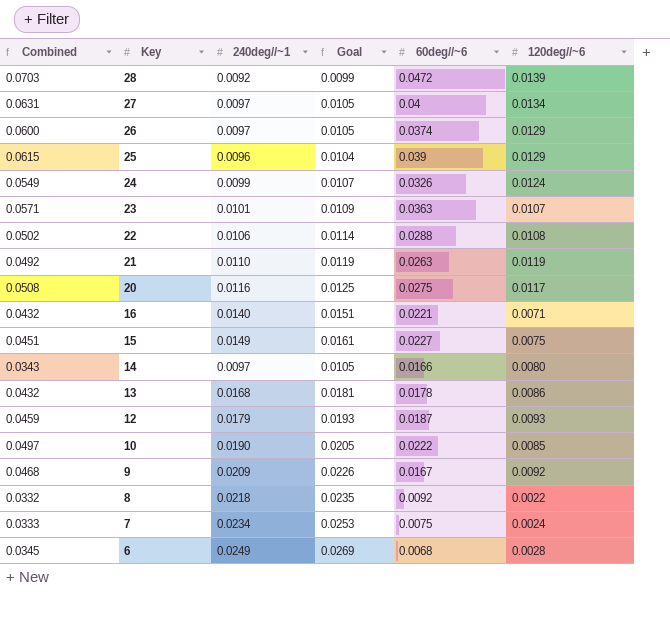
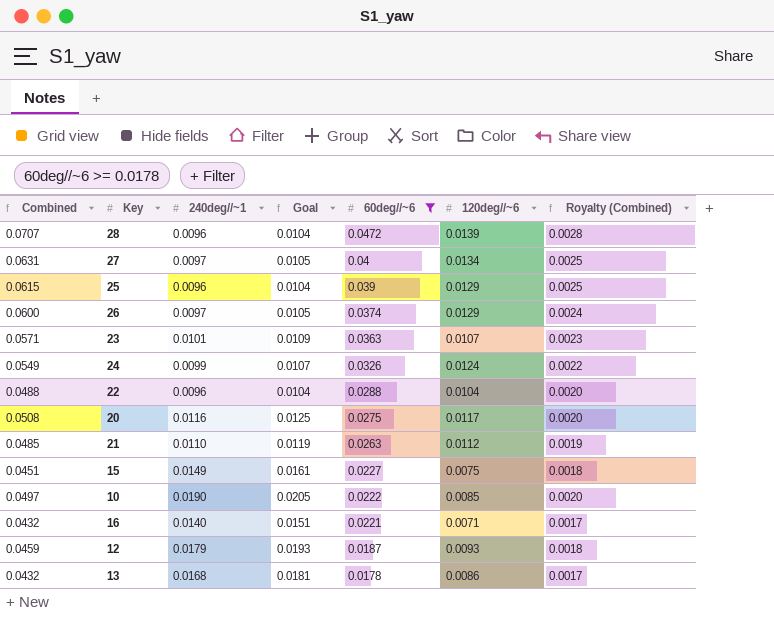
filter: none -> 60deg//~6 >= 0.0178
row order: Key descending -> 60deg//~6 descending
column Royalty (Combined) | formula: none -> [Combined] * 0.04
28 | Combined: 0.0703 -> 0.0707
28 | 240deg//~1: 0.0092 -> 0.0096
28 | Goal: 0.0099 -> 0.0104
22 | Combined: 0.0502 -> 0.0488
22 | 240deg//~1: 0.0106 -> 0.0096
22 | Goal: 0.0114 -> 0.0104
22 | 120deg//~6: 0.0108 -> 0.0104
21 | Combined: 0.0492 -> 0.0485
21 | 120deg//~6: 0.0119 -> 0.0112

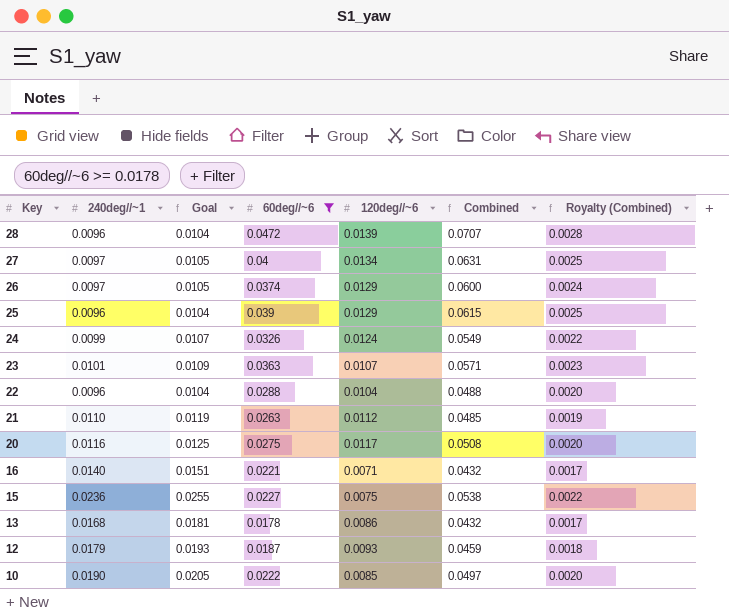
row order: 60deg//~6 descending -> Key descending
column Combined | position: 1 -> 6
15 | 240deg//~1: 0.0149 -> 0.0236
15 | Goal: 0.0161 -> 0.0255
15 | Combined: 0.0451 -> 0.0538
15 | Royalty (Combined): 0.0018 -> 0.0022

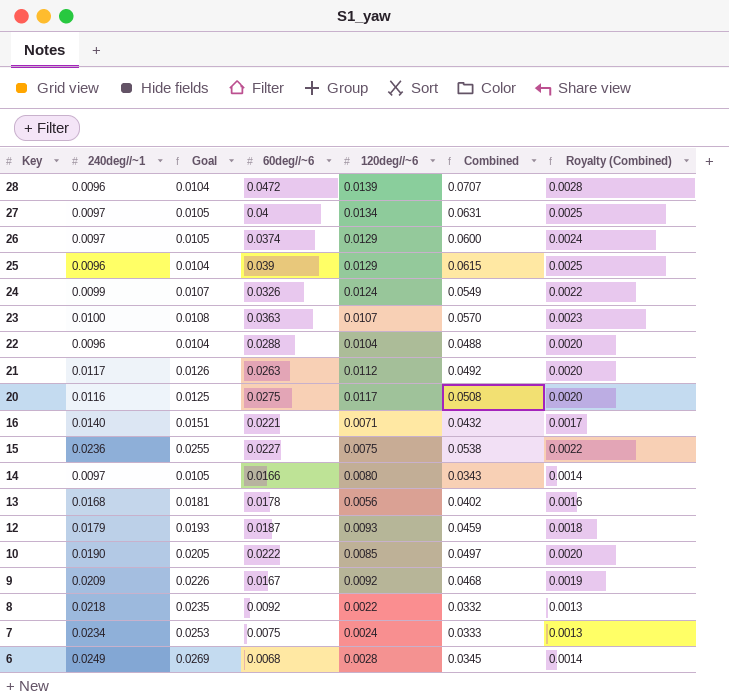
filter: 60deg//~6 >= 0.0178 -> none
23 | 240deg//~1: 0.0101 -> 0.0100
23 | Goal: 0.0109 -> 0.0108
23 | Combined: 0.0571 -> 0.0570
21 | 240deg//~1: 0.0110 -> 0.0117
21 | Goal: 0.0119 -> 0.0126
21 | Combined: 0.0485 -> 0.0492
21 | Royalty (Combined): 0.0019 -> 0.0020
13 | 120deg//~6: 0.0086 -> 0.0056
13 | Combined: 0.0432 -> 0.0402
13 | Royalty (Combined): 0.0017 -> 0.0016

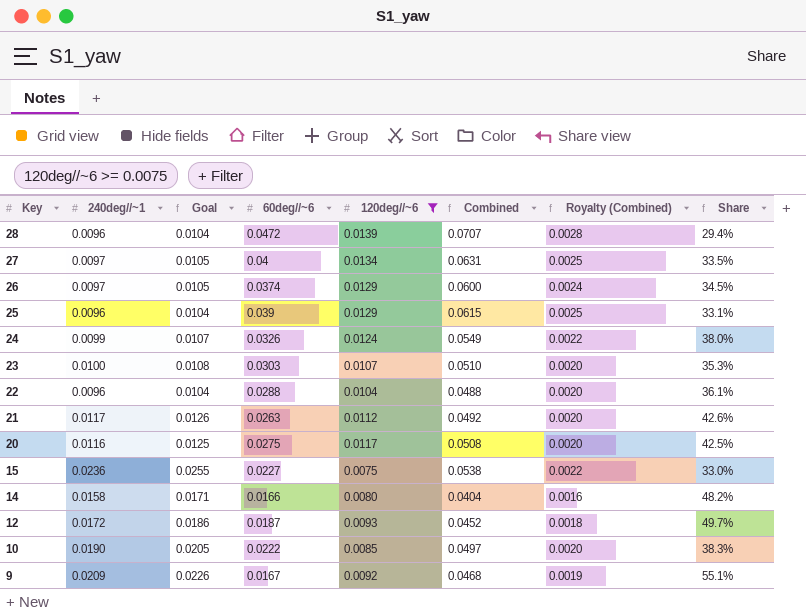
filter: none -> 120deg//~6 >= 0.0075
column Share | formula: none -> [120deg//~6] / [60deg//~6]
23 | 60deg//~6: 0.0363 -> 0.0303
23 | Combined: 0.0570 -> 0.0510
23 | Royalty (Combined): 0.0023 -> 0.0020
14 | 240deg//~1: 0.0097 -> 0.0158
14 | Goal: 0.0105 -> 0.0171
14 | Combined: 0.0343 -> 0.0404
14 | Royalty (Combined): 0.0014 -> 0.0016
12 | 240deg//~1: 0.0179 -> 0.0172
12 | Goal: 0.0193 -> 0.0186
12 | Combined: 0.0459 -> 0.0452

